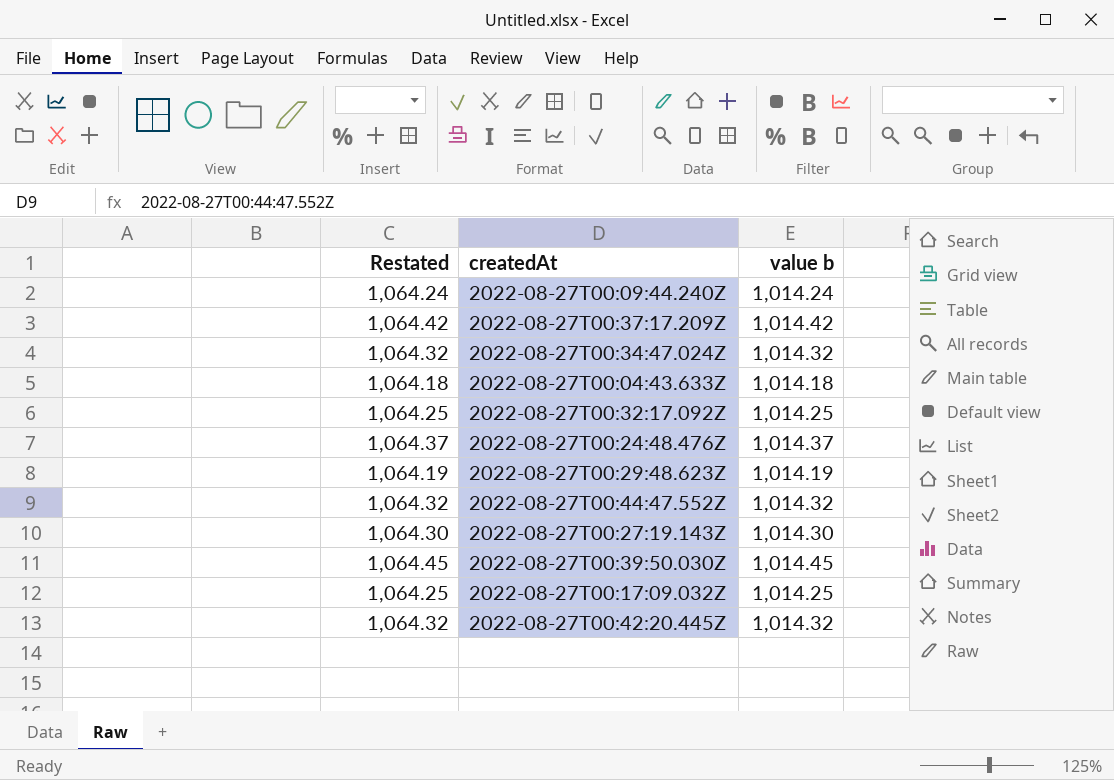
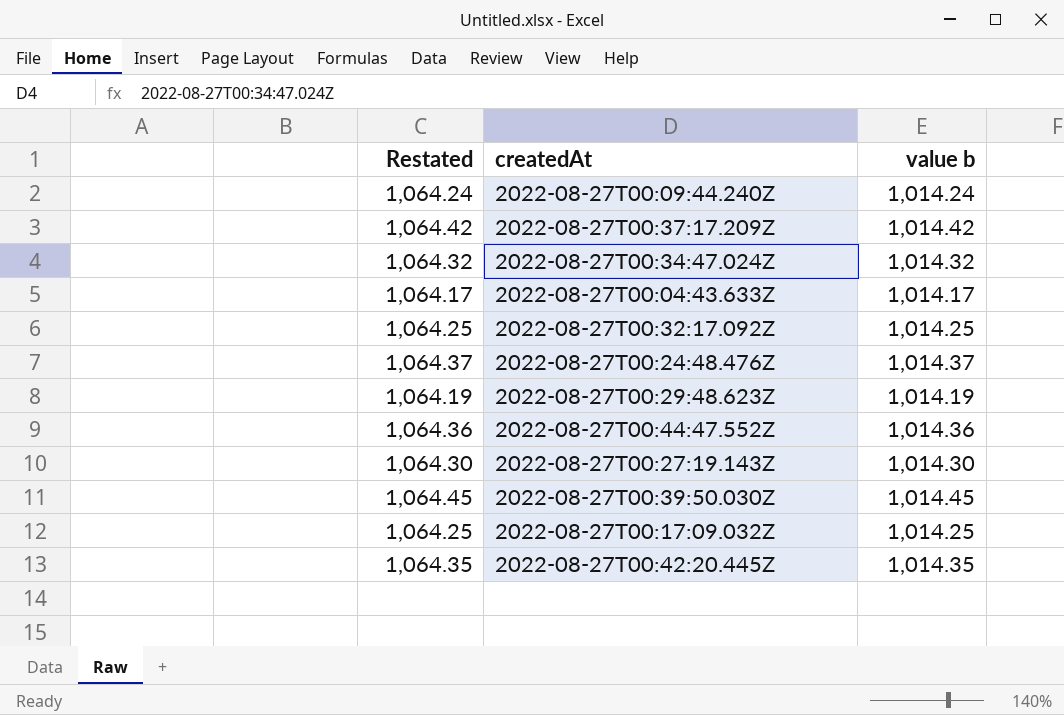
2022-08-27T00:04:43.633Z | Restated: 1,064.18 -> 1,064.17
2022-08-27T00:04:43.633Z | value b: 1,014.18 -> 1,014.17
2022-08-27T00:44:47.552Z | Restated: 1,064.32 -> 1,064.36
2022-08-27T00:44:47.552Z | value b: 1,014.32 -> 1,014.36
2022-08-27T00:42:20.445Z | Restated: 1,064.32 -> 1,064.35
2022-08-27T00:42:20.445Z | value b: 1,014.32 -> 1,014.35

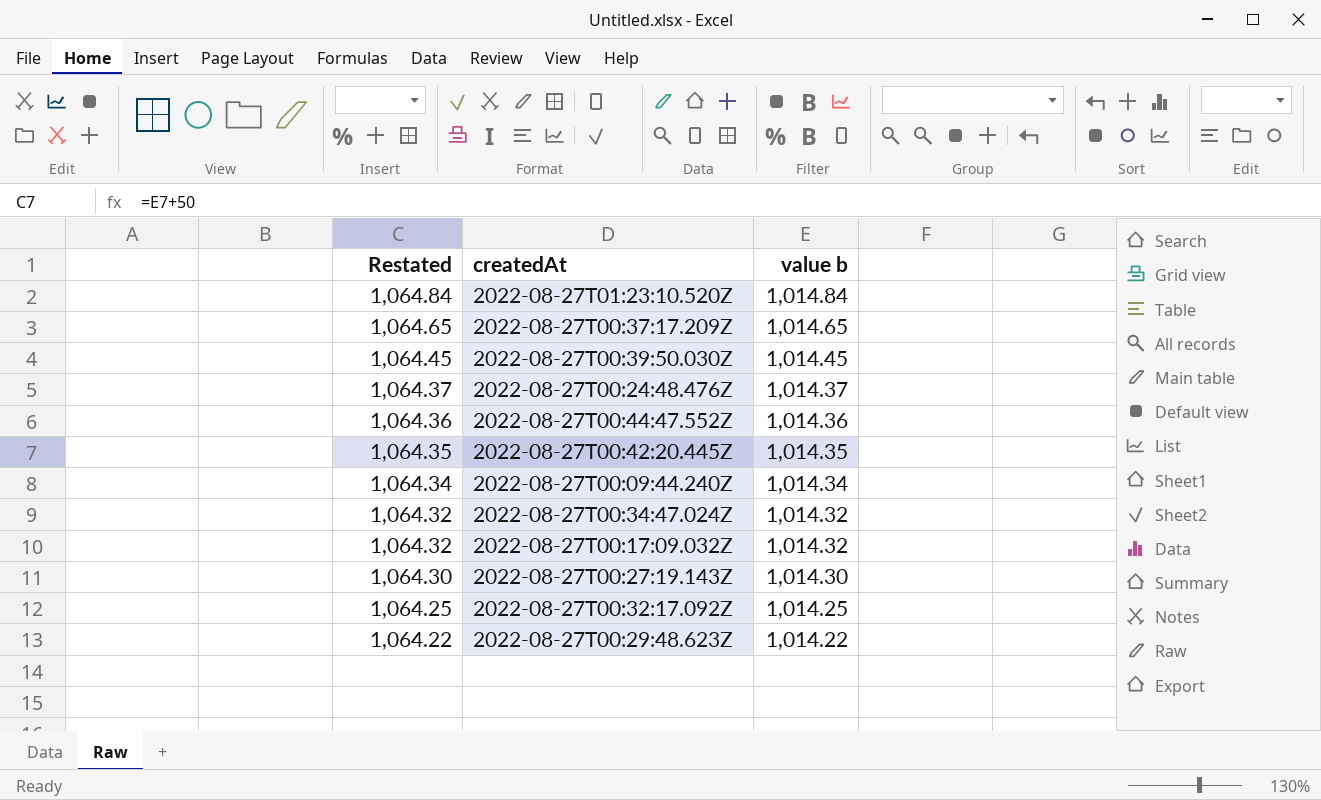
row order: none -> Restated descending
row 2022-08-27T00:04:43.633Z: 1,064.17 | 1,014.17 -> none
row 2022-08-27T01:23:10.520Z: none -> 1,064.84 | 1,014.84
2022-08-27T00:37:17.209Z | Restated: 1,064.42 -> 1,064.65
2022-08-27T00:37:17.209Z | value b: 1,014.42 -> 1,014.65
2022-08-27T00:09:44.240Z | Restated: 1,064.24 -> 1,064.34
2022-08-27T00:09:44.240Z | value b: 1,014.24 -> 1,014.34
2022-08-27T00:17:09.032Z | Restated: 1,064.25 -> 1,064.32
2022-08-27T00:17:09.032Z | value b: 1,014.25 -> 1,014.32
2022-08-27T00:29:48.623Z | Restated: 1,064.19 -> 1,064.22
2022-08-27T00:29:48.623Z | value b: 1,014.19 -> 1,014.22

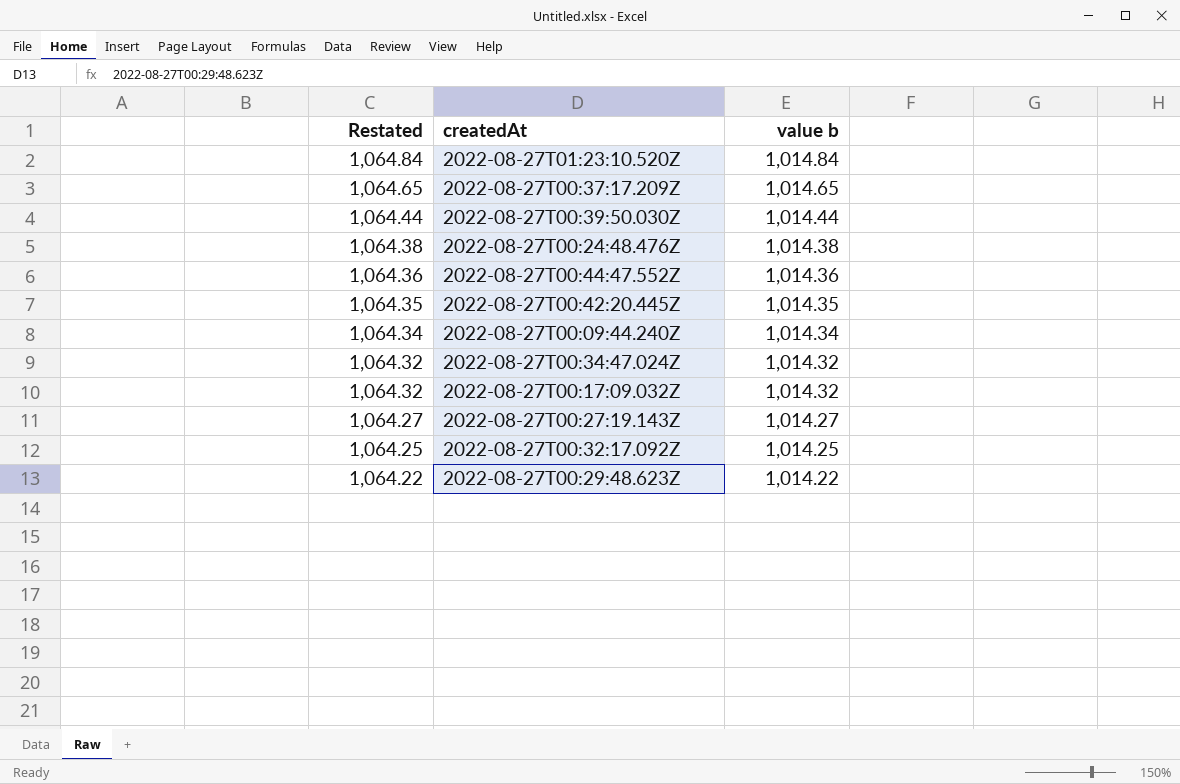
2022-08-27T00:39:50.030Z | Restated: 1,064.45 -> 1,064.44
2022-08-27T00:39:50.030Z | value b: 1,014.45 -> 1,014.44
2022-08-27T00:24:48.476Z | Restated: 1,064.37 -> 1,064.38
2022-08-27T00:24:48.476Z | value b: 1,014.37 -> 1,014.38
2022-08-27T00:27:19.143Z | Restated: 1,064.30 -> 1,064.27
2022-08-27T00:27:19.143Z | value b: 1,014.30 -> 1,014.27

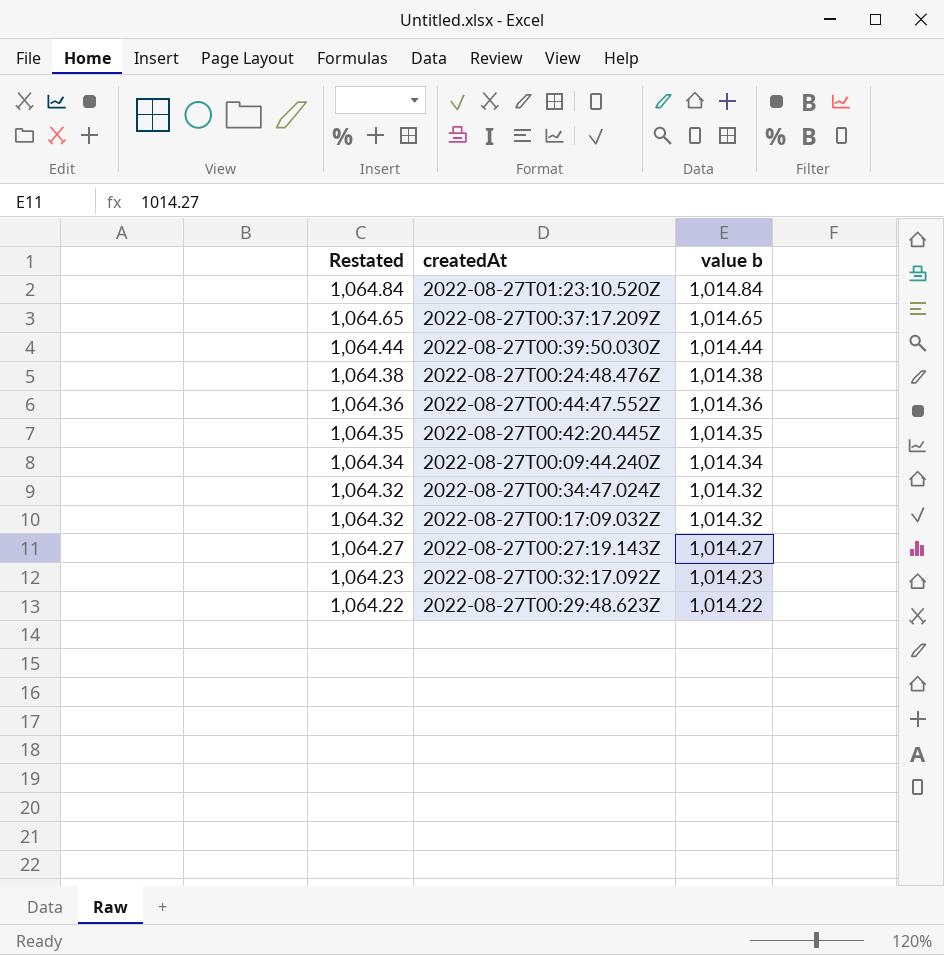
2022-08-27T00:32:17.092Z | Restated: 1,064.25 -> 1,064.23
2022-08-27T00:32:17.092Z | value b: 1,014.25 -> 1,014.23

